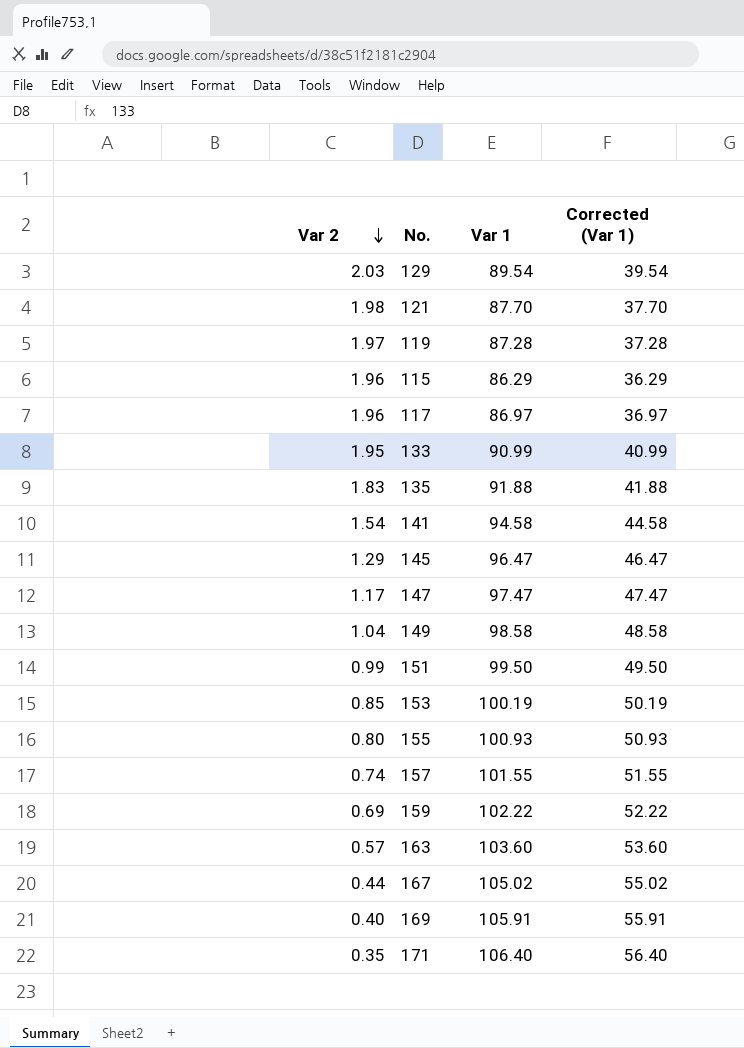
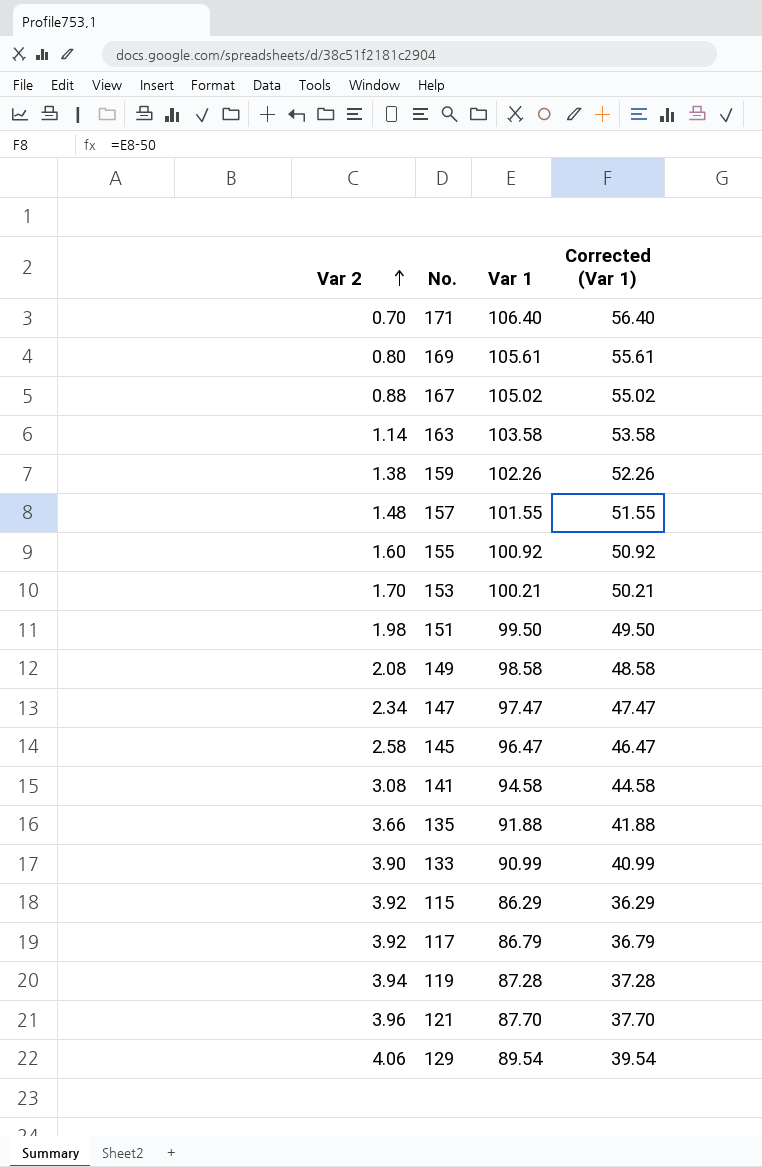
row order: Var 2 descending -> Var 2 ascending
171 | Var 2: 0.35 -> 0.70
169 | Var 2: 0.40 -> 0.80
169 | Var 1: 105.91 -> 105.61
169 | Corrected (Var 1): 55.91 -> 55.61
167 | Var 2: 0.44 -> 0.88
163 | Var 2: 0.57 -> 1.14
163 | Var 1: 103.60 -> 103.58
163 | Corrected (Var 1): 53.60 -> 53.58
159 | Var 2: 0.69 -> 1.38
159 | Var 1: 102.22 -> 102.26
159 | Corrected (Var 1): 52.22 -> 52.26
157 | Var 2: 0.74 -> 1.48
155 | Var 2: 0.80 -> 1.60
155 | Var 1: 100.93 -> 100.92
155 | Corrected (Var 1): 50.93 -> 50.92
153 | Var 2: 0.85 -> 1.70
153 | Var 1: 100.19 -> 100.21
153 | Corrected (Var 1): 50.19 -> 50.21
151 | Var 2: 0.99 -> 1.98
149 | Var 2: 1.04 -> 2.08
147 | Var 2: 1.17 -> 2.34
145 | Var 2: 1.29 -> 2.58
141 | Var 2: 1.54 -> 3.08
135 | Var 2: 1.83 -> 3.66
133 | Var 2: 1.95 -> 3.90
115 | Var 2: 1.96 -> 3.92
117 | Var 2: 1.96 -> 3.92
117 | Var 1: 86.97 -> 86.79
117 | Corrected (Var 1): 36.97 -> 36.79
119 | Var 2: 1.97 -> 3.94
121 | Var 2: 1.98 -> 3.96
129 | Var 2: 2.03 -> 4.06

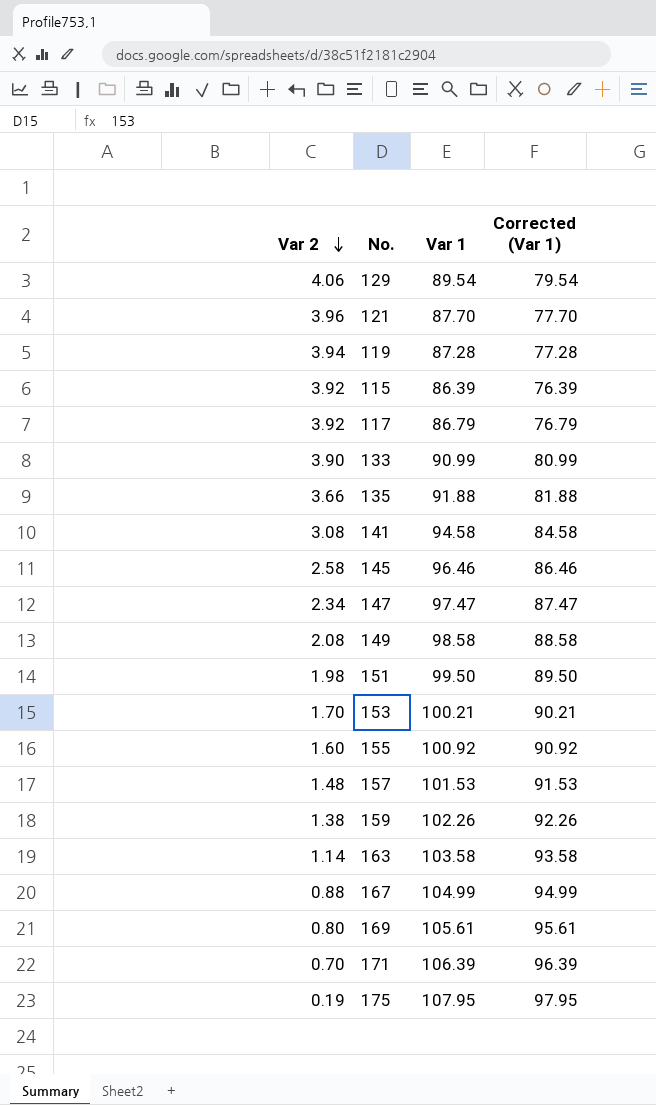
row order: Var 2 ascending -> Var 2 descending
column Corrected (Var 1) | formula: [Var 1] - 50 -> [Var 1] - 10
115 | Var 1: 86.29 -> 86.39
145 | Var 1: 96.47 -> 96.46
157 | Var 1: 101.55 -> 101.53
167 | Var 1: 105.02 -> 104.99
171 | Var 1: 106.40 -> 106.39
row 175: none -> 0.19 | 107.95 | 97.95

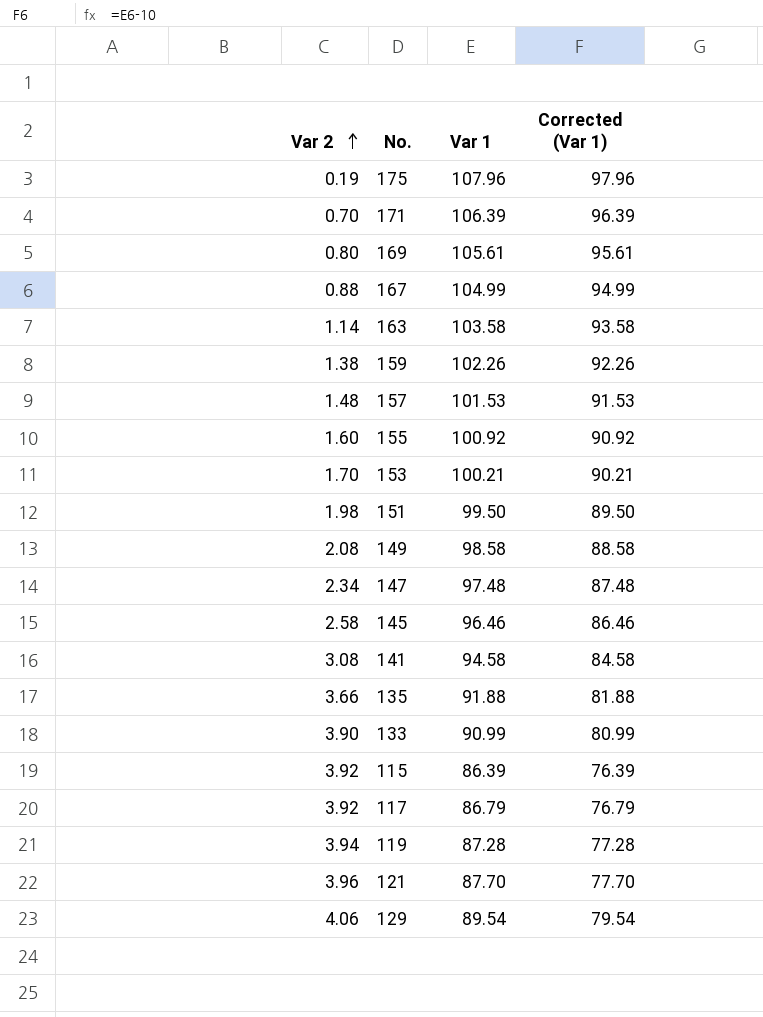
row order: Var 2 descending -> Var 2 ascending
175 | Var 1: 107.95 -> 107.96
175 | Corrected (Var 1): 97.95 -> 97.96
147 | Var 1: 97.47 -> 97.48
147 | Corrected (Var 1): 87.47 -> 87.48

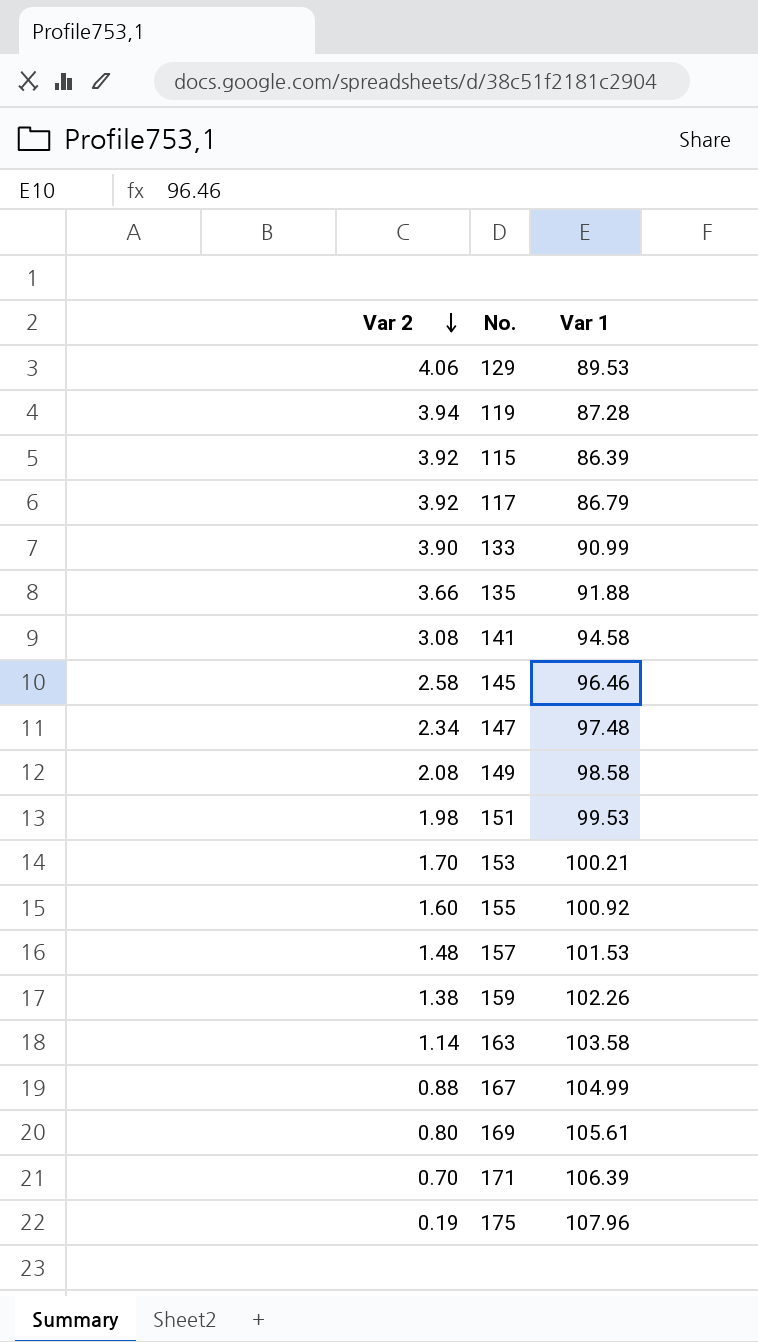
row order: Var 2 ascending -> Var 2 descending
column Corrected (Var 1) | formula: [Var 1] - 10 -> none
row 121: 3.96 | 87.70 | 77.70 -> none
129 | Var 1: 89.54 -> 89.53
151 | Var 1: 99.50 -> 99.53

